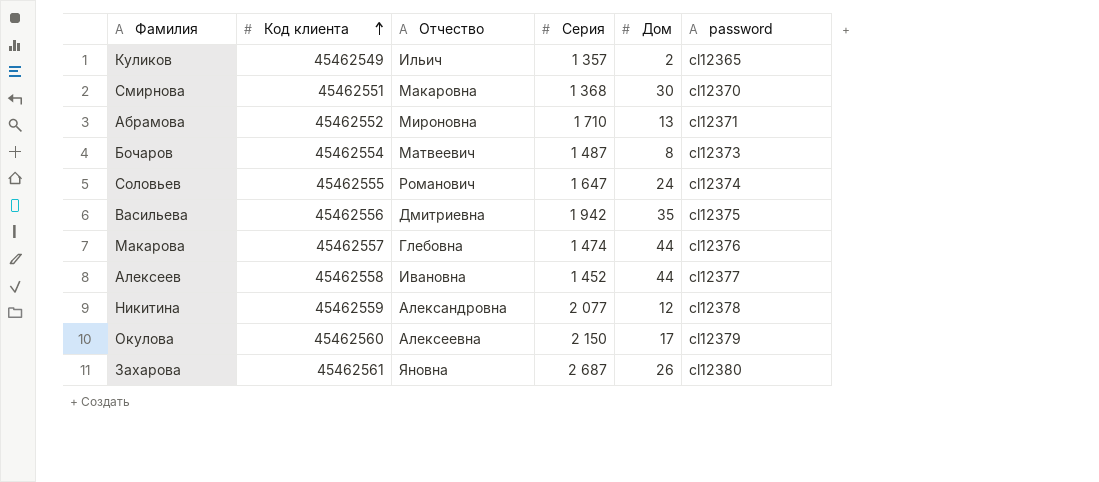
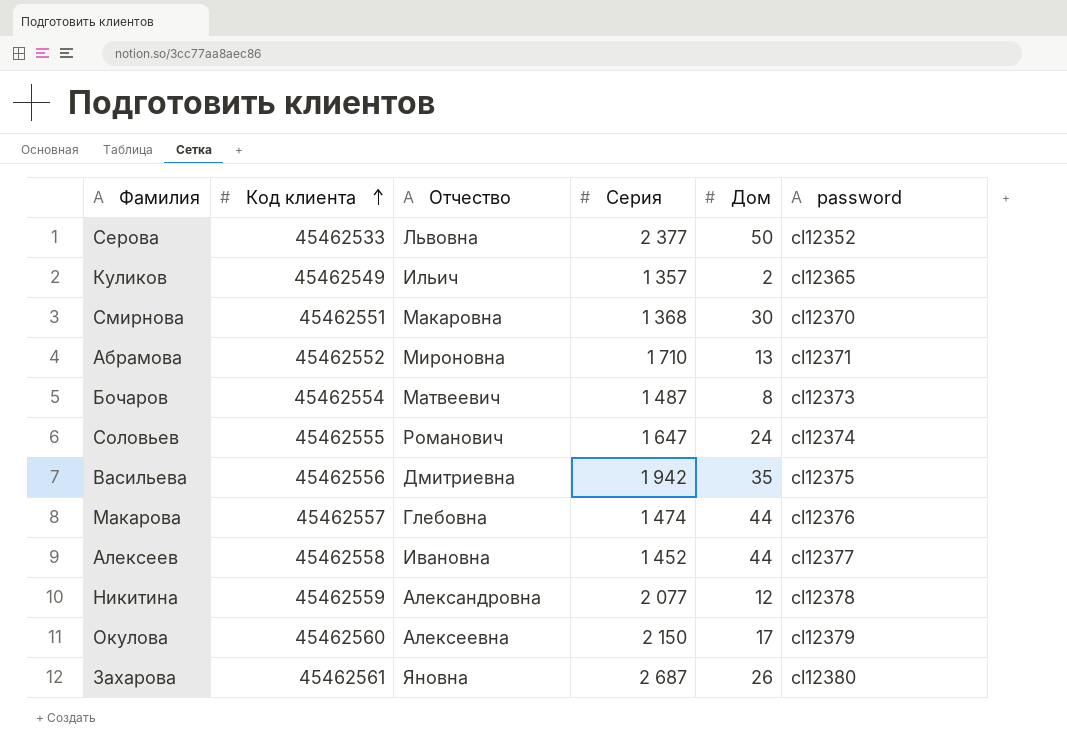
row Серова: none -> 45462533 | Львовна | 2 377 | 50 | cl12352

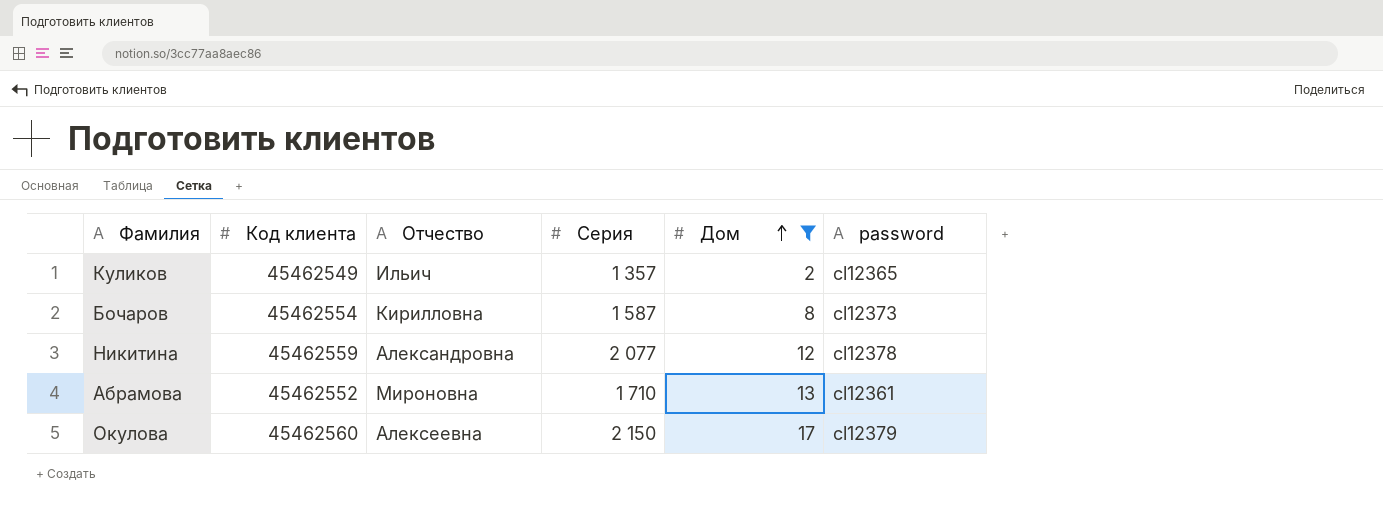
filter: none -> Дом <= 17
row order: Код клиента ascending -> Дом ascending
Бочаров | Отчество: Матвеевич -> Кирилловна
Бочаров | Серия: 1 487 -> 1 587
Абрамова | password: cl12371 -> cl12361

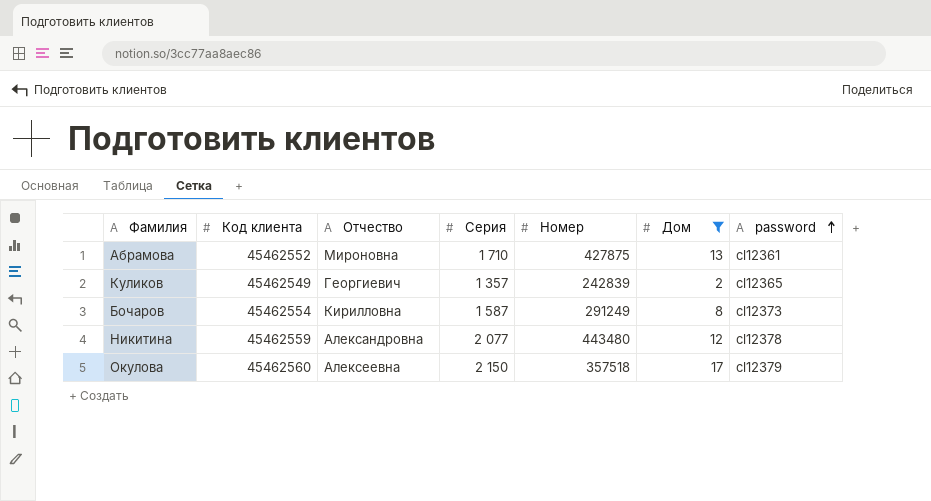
row order: Дом ascending -> password ascending
column Номер | position: none -> 5
Куликов | Отчество: Ильич -> Георгиевич

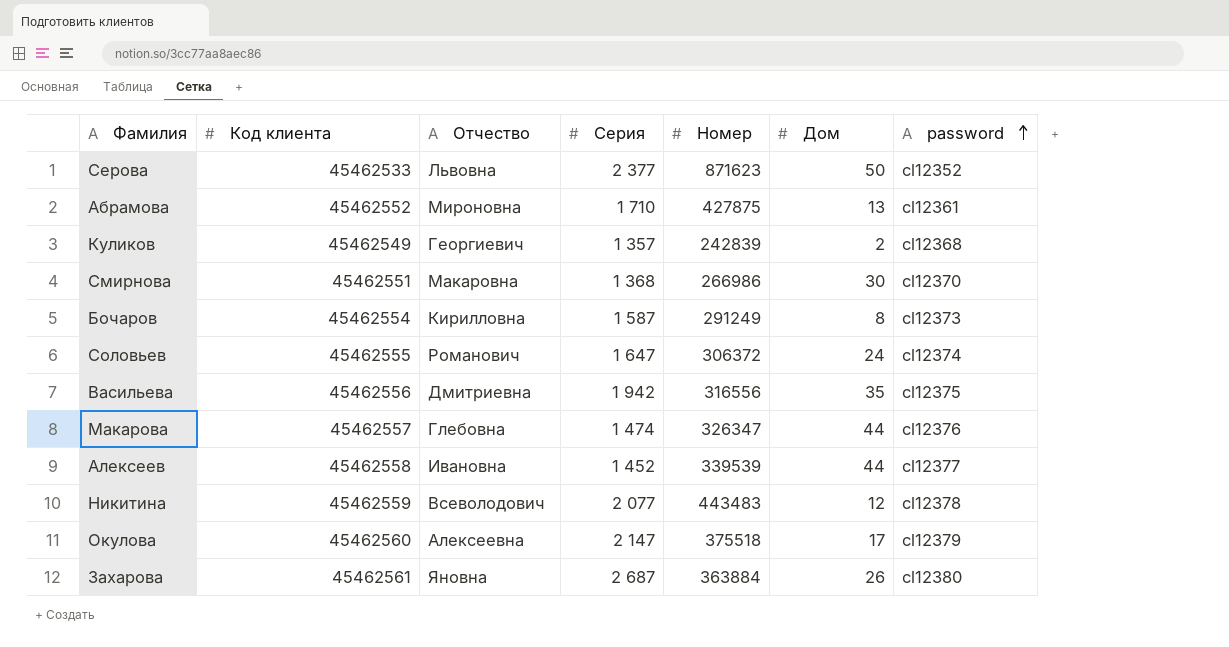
filter: Дом <= 17 -> none
Куликов | password: cl12365 -> cl12368
Никитина | Отчество: Александровна -> Всеволодович
Никитина | Номер: 443480 -> 443483
Окулова | Серия: 2 150 -> 2 147
Окулова | Номер: 357518 -> 375518

